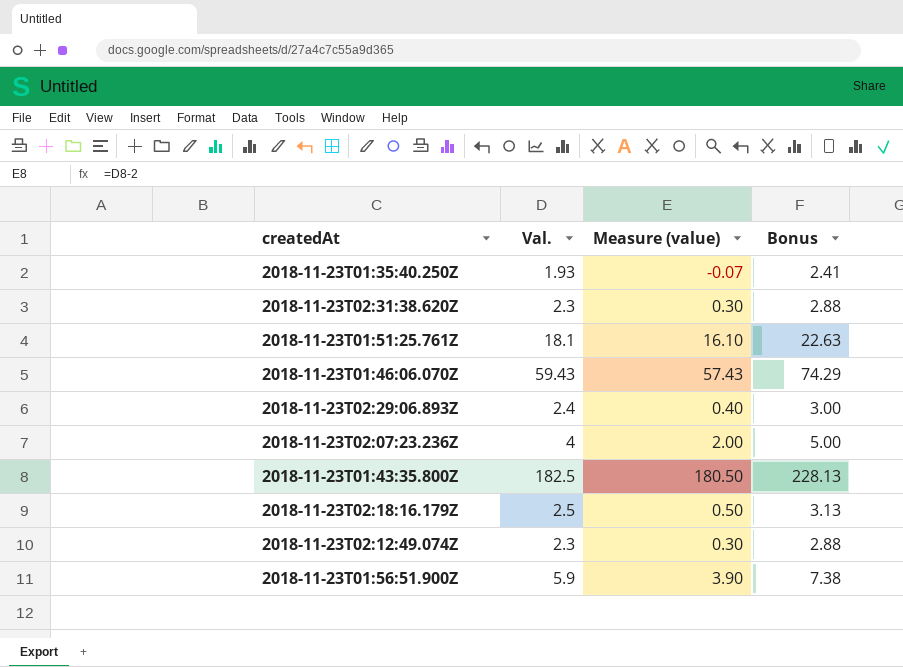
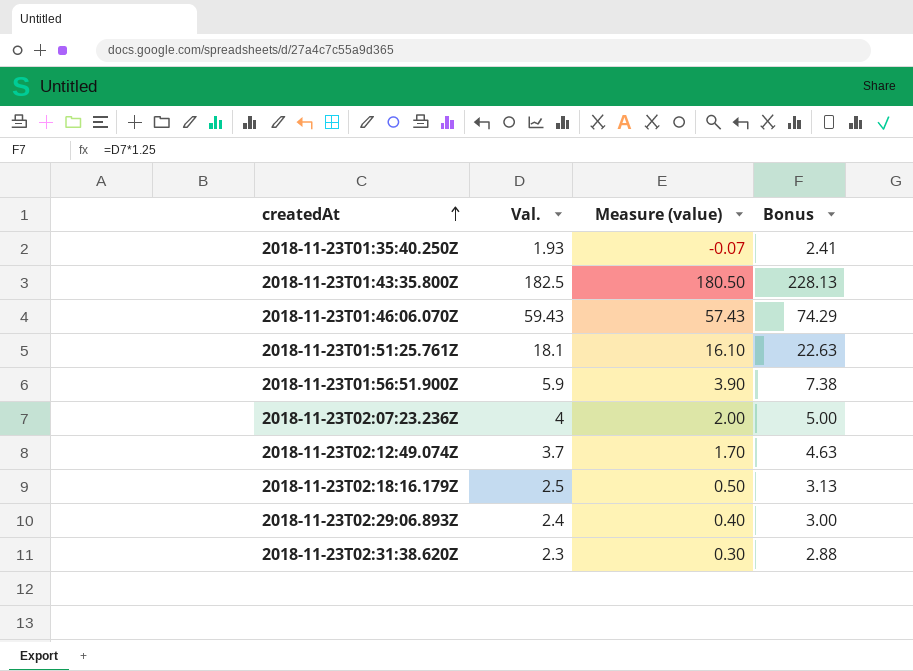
row order: none -> createdAt ascending
2018-11-23T02:12:49.074Z | Val.: 2.3 -> 3.7
2018-11-23T02:12:49.074Z | Measure (value): 0.30 -> 1.70
2018-11-23T02:12:49.074Z | Bonus: 2.88 -> 4.63

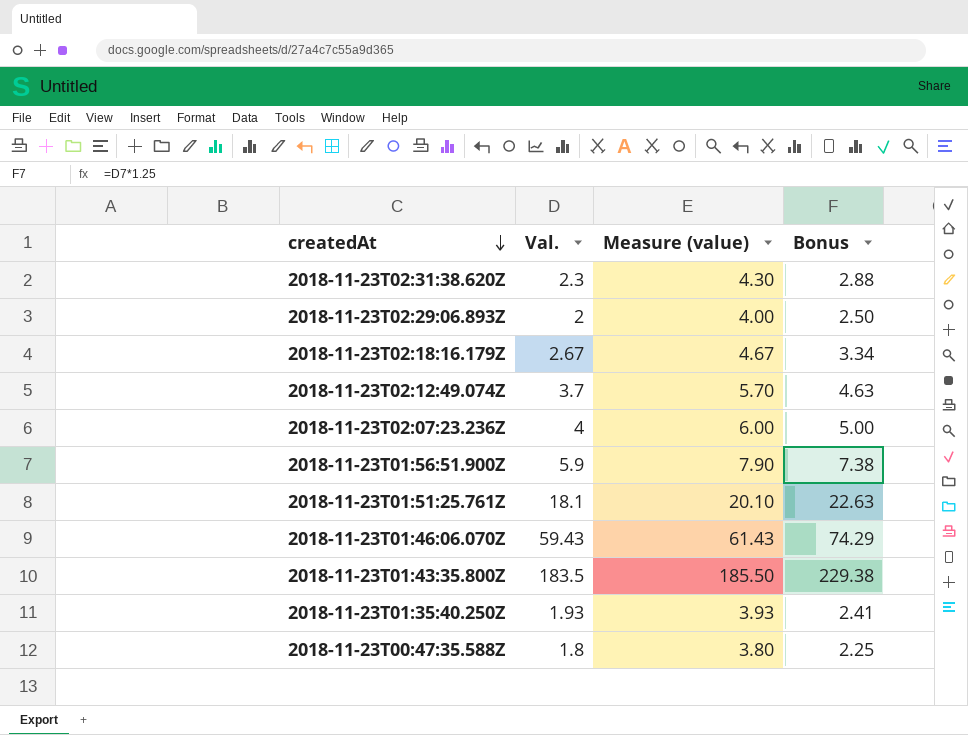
row order: createdAt ascending -> createdAt descending
column Measure (value) | formula: [Val.] - 2 -> [Val.] + 2
2018-11-23T02:29:06.893Z | Val.: 2.4 -> 2
2018-11-23T02:29:06.893Z | Bonus: 3.00 -> 2.50
2018-11-23T02:18:16.179Z | Val.: 2.5 -> 2.67
2018-11-23T02:18:16.179Z | Bonus: 3.13 -> 3.34
2018-11-23T01:43:35.800Z | Val.: 182.5 -> 183.5
2018-11-23T01:43:35.800Z | Bonus: 228.13 -> 229.38
row 2018-11-23T00:47:35.588Z: none -> 1.8 | 3.80 | 2.25

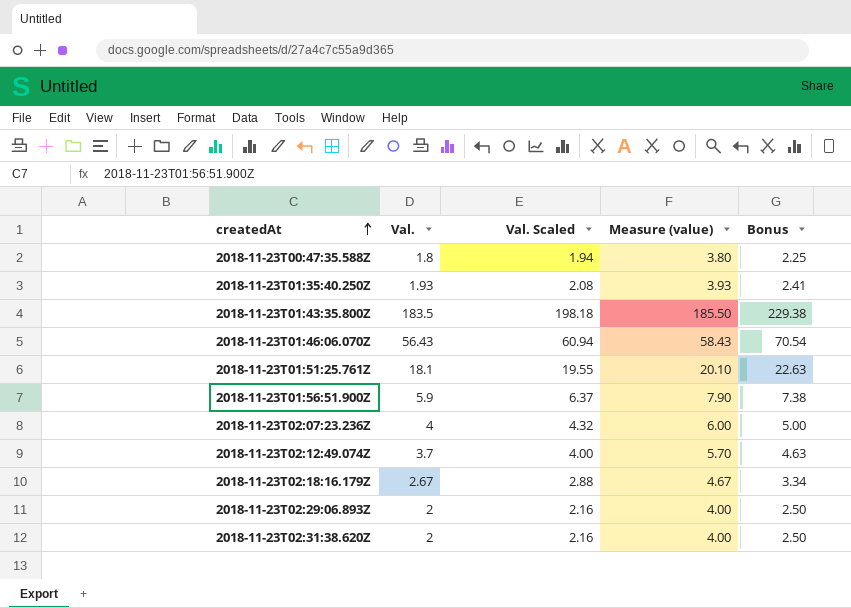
row order: createdAt descending -> createdAt ascending
column Val. Scaled | formula: none -> [Val.] * 1.08
2018-11-23T01:46:06.070Z | Val.: 59.43 -> 56.43
2018-11-23T01:46:06.070Z | Measure (value): 61.43 -> 58.43
2018-11-23T01:46:06.070Z | Bonus: 74.29 -> 70.54
2018-11-23T02:31:38.620Z | Val.: 2.3 -> 2
2018-11-23T02:31:38.620Z | Measure (value): 4.30 -> 4.00
2018-11-23T02:31:38.620Z | Bonus: 2.88 -> 2.50

